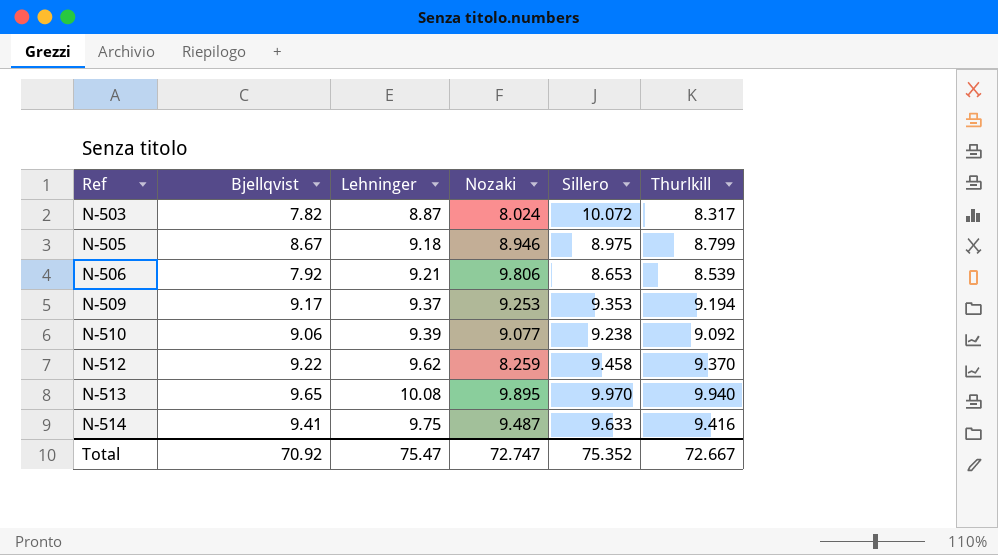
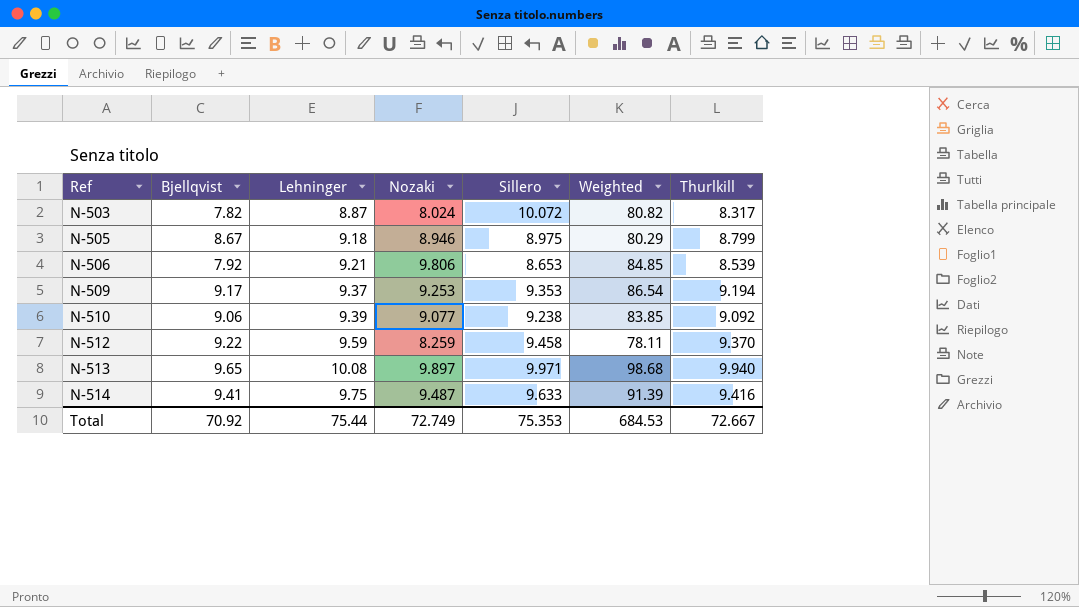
column Weighted | formula: none -> [Nozaki] * [Sillero]
N-512 | Lehninger: 9.62 -> 9.59
N-513 | Nozaki: 9.895 -> 9.897
N-513 | Sillero: 9.970 -> 9.971
Total | Lehninger: 75.47 -> 75.44
Total | Nozaki: 72.747 -> 72.749
Total | Sillero: 75.352 -> 75.353

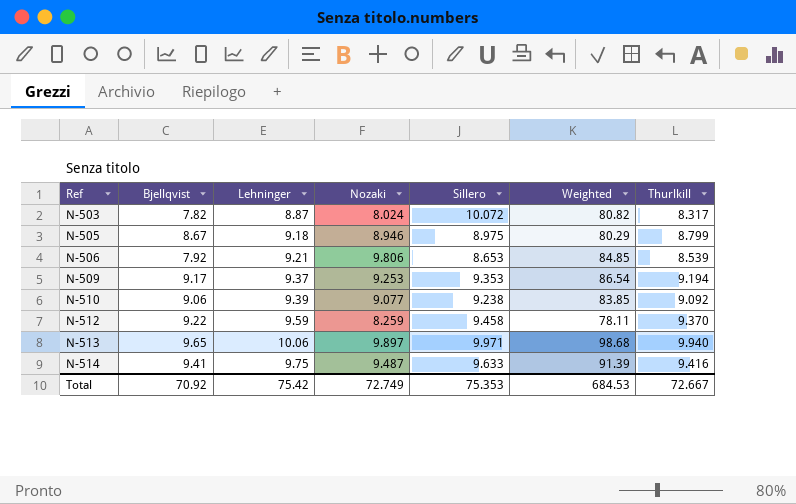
N-513 | Lehninger: 10.08 -> 10.06
Total | Lehninger: 75.44 -> 75.42

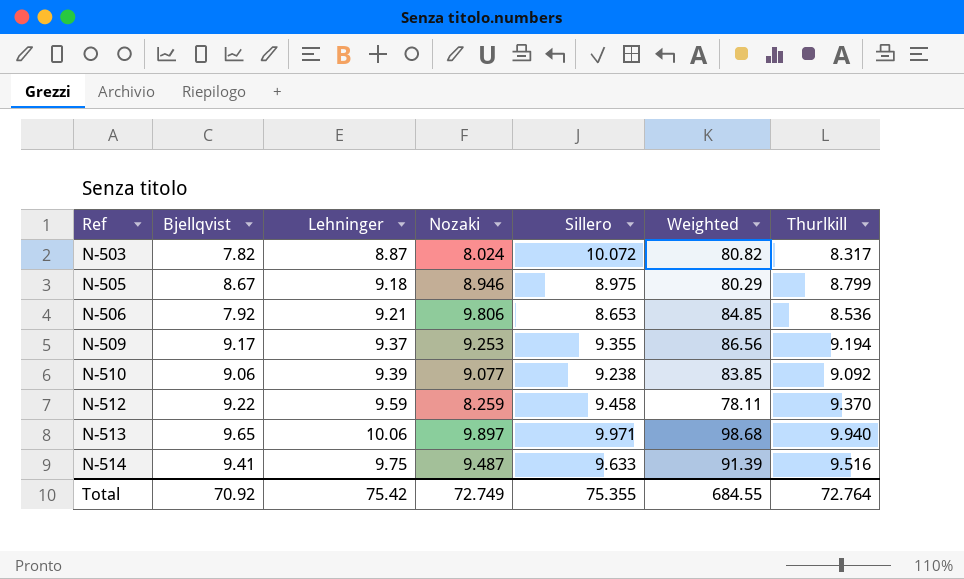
N-506 | Thurlkill: 8.539 -> 8.536
N-509 | Sillero: 9.353 -> 9.355
N-509 | Weighted: 86.54 -> 86.56
N-514 | Thurlkill: 9.416 -> 9.516
Total | Sillero: 75.353 -> 75.355
Total | Weighted: 684.53 -> 684.55
Total | Thurlkill: 72.667 -> 72.764

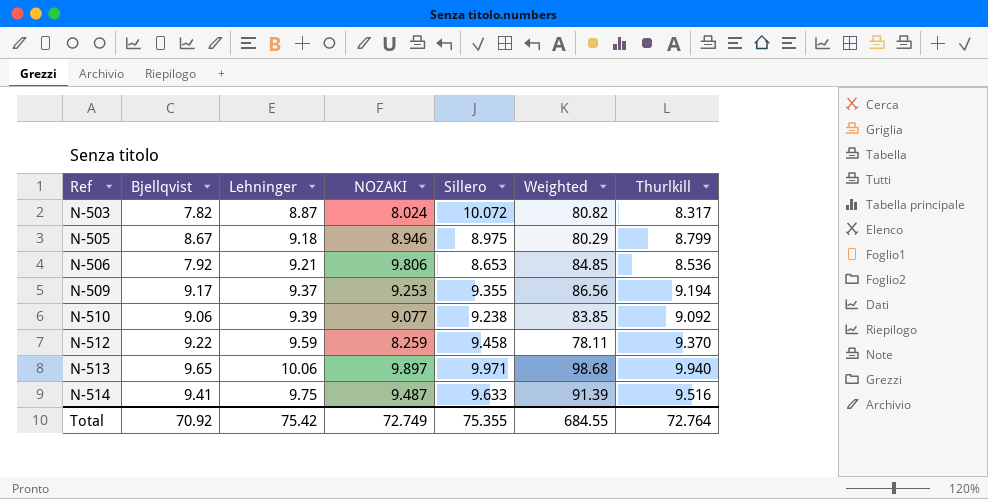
column name: Nozaki -> NOZAKI

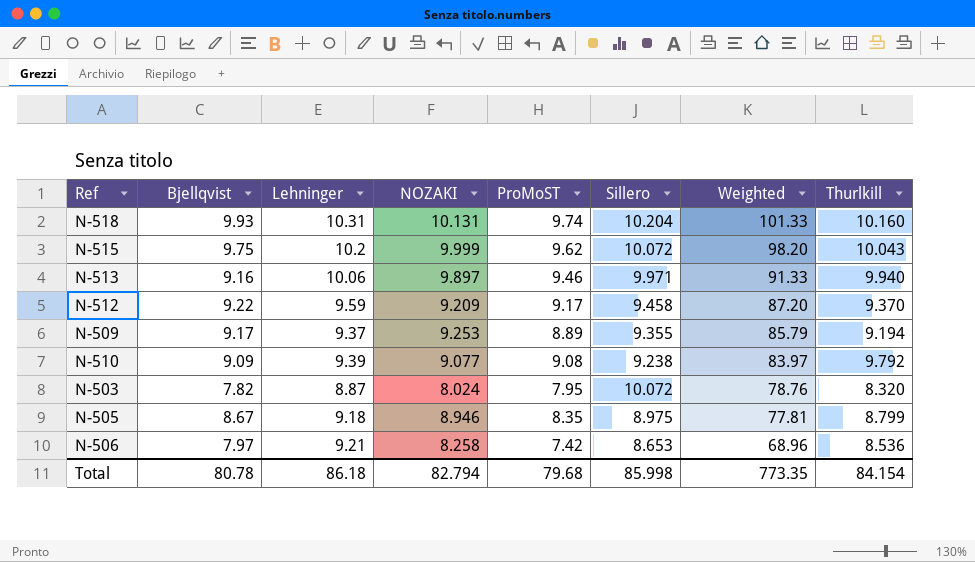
row order: Ref ascending -> Weighted descending
column ProMoST | position: none -> 5
column Weighted | formula: [NOZAKI] * [Sillero] -> [Bjellqvist] * [Sillero]
row N-514: 9.41 | 9.75 | 9.487 | 9.633 | 91.39 | 9.516 -> none
row N-518: none -> 9.93 | 10.31 | 10.131 | 9.74 | 10.204 | 101.33 | 10.160
row N-515: none -> 9.75 | 10.2 | 9.999 | 9.62 | 10.072 | 98.20 | 10.043
N-513 | Bjellqvist: 9.65 -> 9.16
N-512 | NOZAKI: 8.259 -> 9.209
N-510 | Bjellqvist: 9.06 -> 9.09
N-510 | Thurlkill: 9.092 -> 9.792
N-503 | Thurlkill: 8.317 -> 8.320
N-506 | Bjellqvist: 7.92 -> 7.97
N-506 | NOZAKI: 9.806 -> 8.258
Total | Bjellqvist: 70.92 -> 80.78
Total | Lehninger: 75.42 -> 86.18
Total | NOZAKI: 72.749 -> 82.794
Total | Sillero: 75.355 -> 85.998
Total | Weighted: 684.55 -> 773.35
Total | Thurlkill: 72.764 -> 84.154

